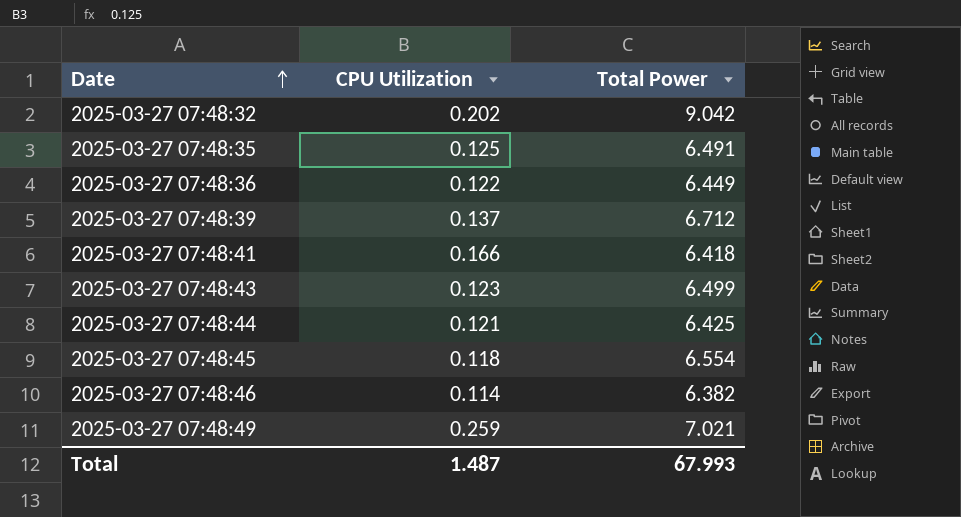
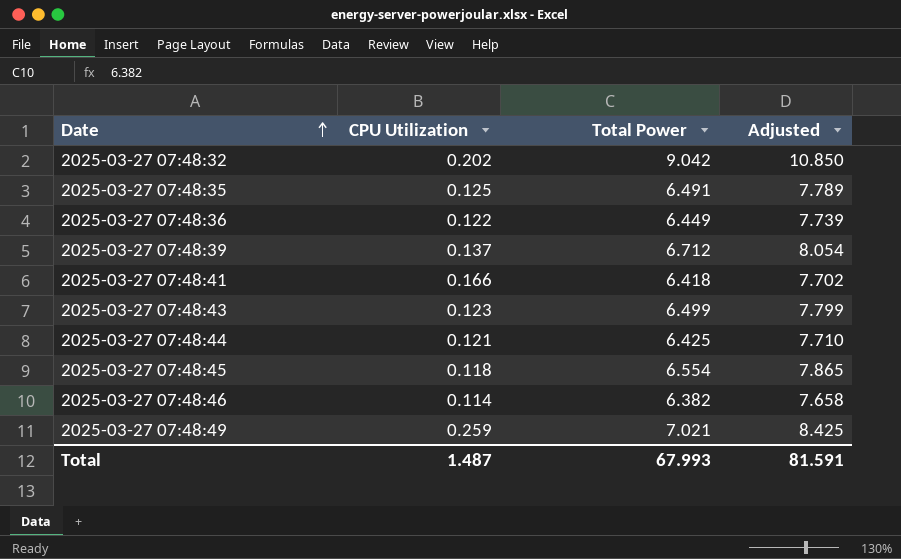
column Adjusted | formula: none -> [Total Power] * 1.2

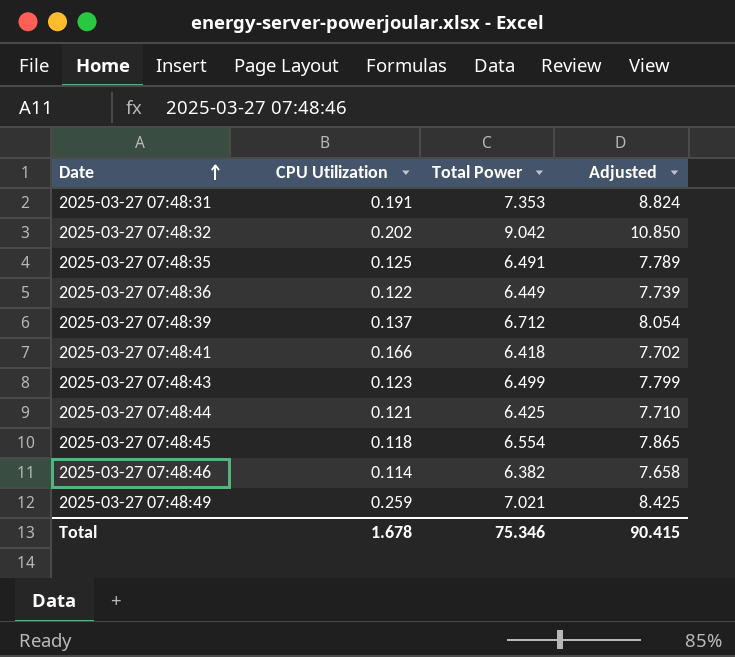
row 2025-03-27 07:48:31: none -> 0.191 | 7.353 | 8.824
Total | CPU Utilization: 1.487 -> 1.678
Total | Total Power: 67.993 -> 75.346
Total | Adjusted: 81.591 -> 90.415

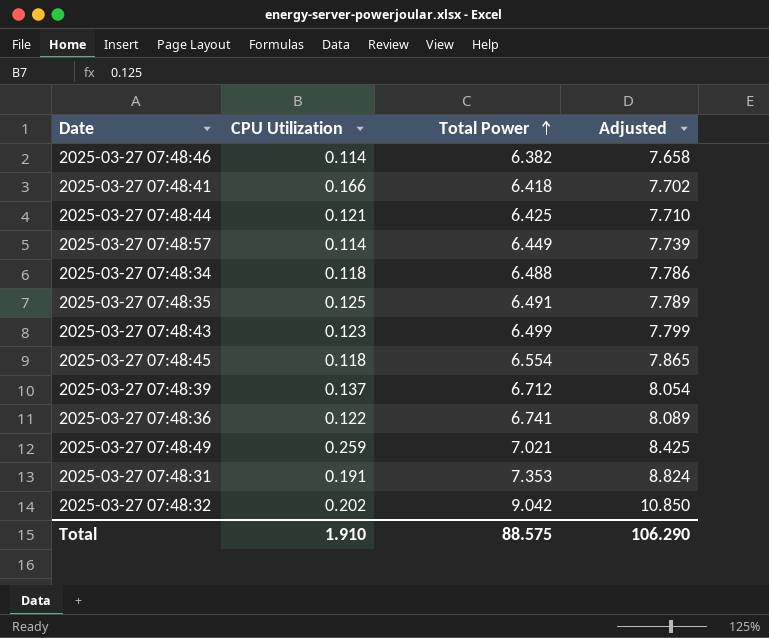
row order: Date ascending -> Total Power ascending
row 2025-03-27 07:48:57: none -> 0.114 | 6.449 | 7.739
row 2025-03-27 07:48:34: none -> 0.118 | 6.488 | 7.786
2025-03-27 07:48:36 | Total Power: 6.449 -> 6.741
2025-03-27 07:48:36 | Adjusted: 7.739 -> 8.089
Total | CPU Utilization: 1.678 -> 1.910
Total | Total Power: 75.346 -> 88.575
Total | Adjusted: 90.415 -> 106.290

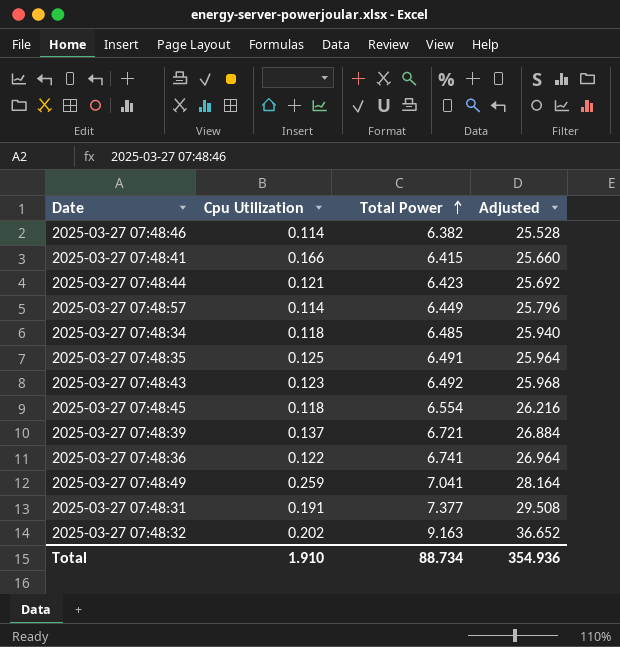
column name: CPU Utilization -> Cpu Utilization
column Adjusted | formula: [Total Power] * 1.2 -> [Total Power] * 4
2025-03-27 07:48:41 | Total Power: 6.418 -> 6.415
2025-03-27 07:48:44 | Total Power: 6.425 -> 6.423
2025-03-27 07:48:34 | Total Power: 6.488 -> 6.485
2025-03-27 07:48:43 | Total Power: 6.499 -> 6.492
2025-03-27 07:48:39 | Total Power: 6.712 -> 6.721
2025-03-27 07:48:49 | Total Power: 7.021 -> 7.041
2025-03-27 07:48:31 | Total Power: 7.353 -> 7.377
2025-03-27 07:48:32 | Total Power: 9.042 -> 9.163
Total | Total Power: 88.575 -> 88.734
Total | Adjusted: 106.290 -> 354.936

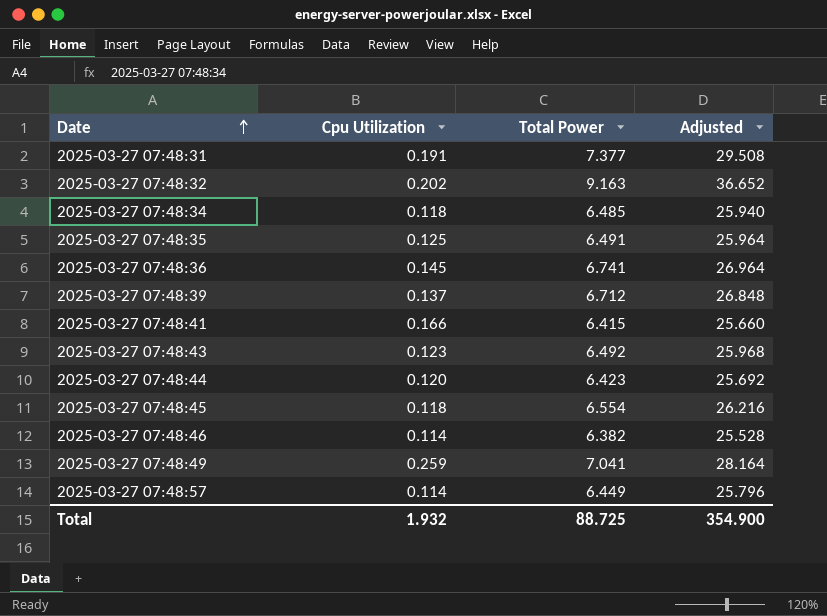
row order: Total Power ascending -> Date ascending
2025-03-27 07:48:36 | Cpu Utilization: 0.122 -> 0.145
2025-03-27 07:48:39 | Total Power: 6.721 -> 6.712
2025-03-27 07:48:39 | Adjusted: 26.884 -> 26.848
2025-03-27 07:48:44 | Cpu Utilization: 0.121 -> 0.120
Total | Cpu Utilization: 1.910 -> 1.932
Total | Total Power: 88.734 -> 88.725
Total | Adjusted: 354.936 -> 354.900

